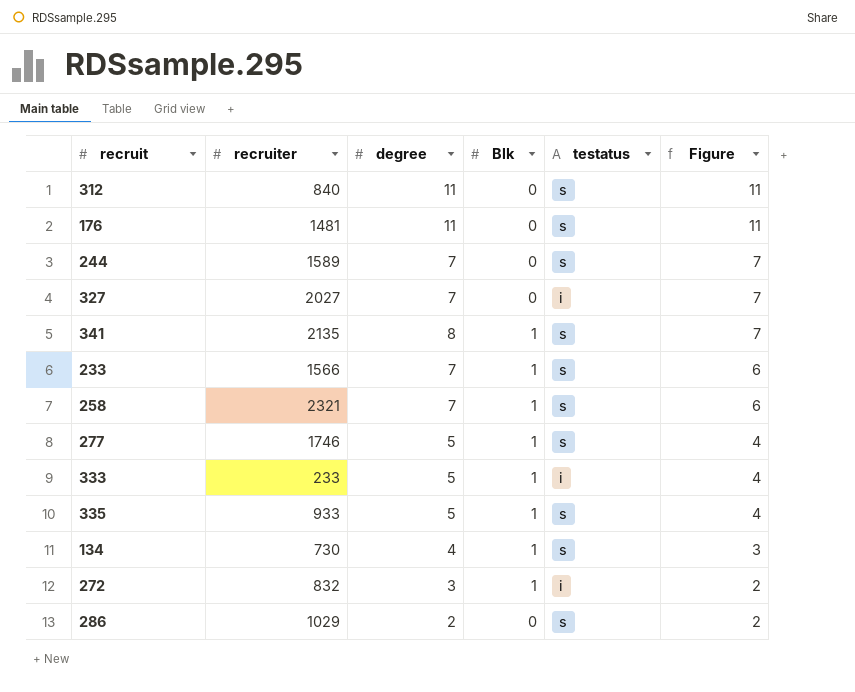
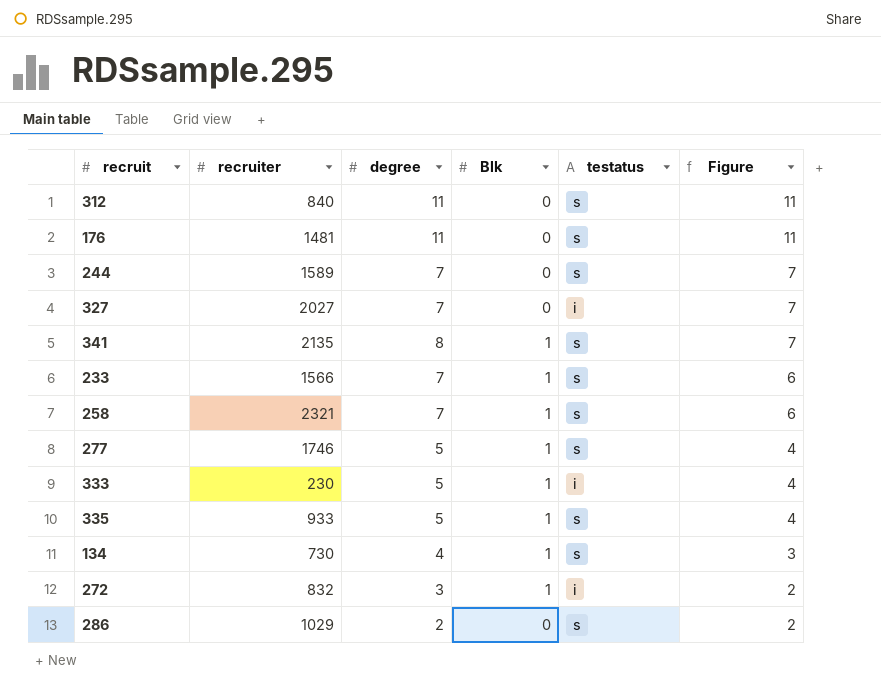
333 | recruiter: 233 -> 230

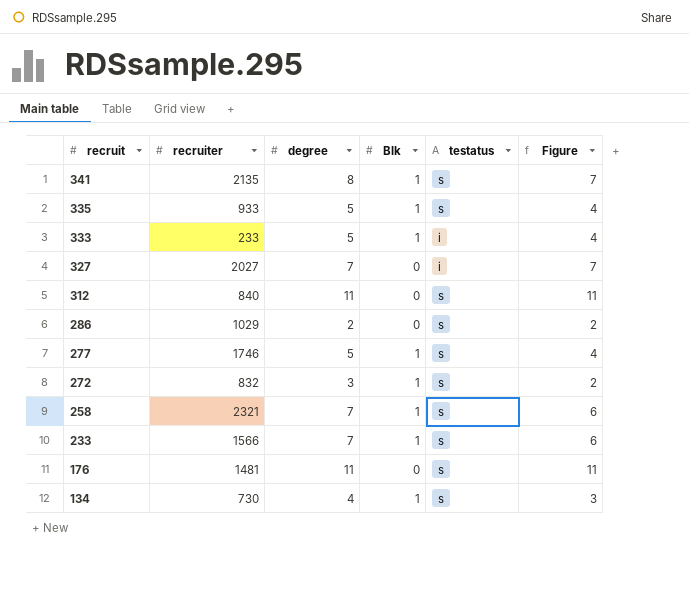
row order: Figure descending -> recruit descending
row 244: 1589 | 7 | 0 | s | 7 -> none
333 | recruiter: 230 -> 233
272 | testatus: i -> s

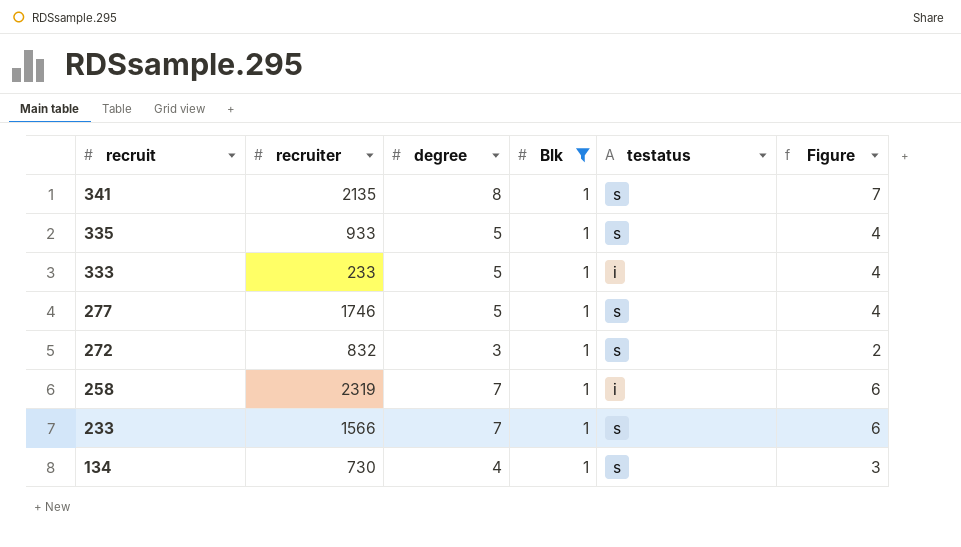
filter: none -> Blk = 1
258 | recruiter: 2321 -> 2319
258 | testatus: s -> i

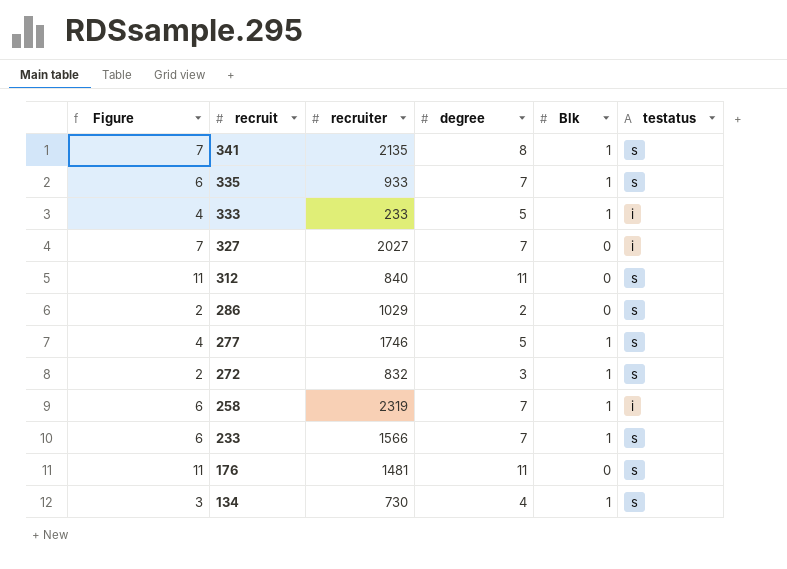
filter: Blk = 1 -> none
column Figure | position: 6 -> 1
335 | Figure: 4 -> 6
335 | degree: 5 -> 7

